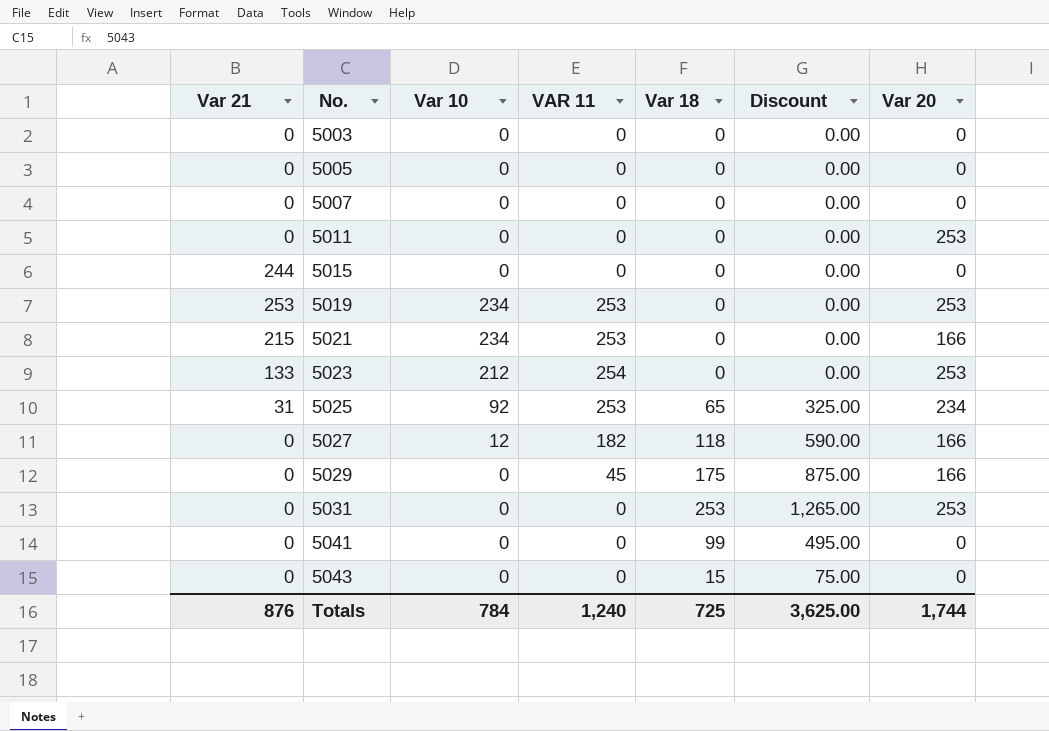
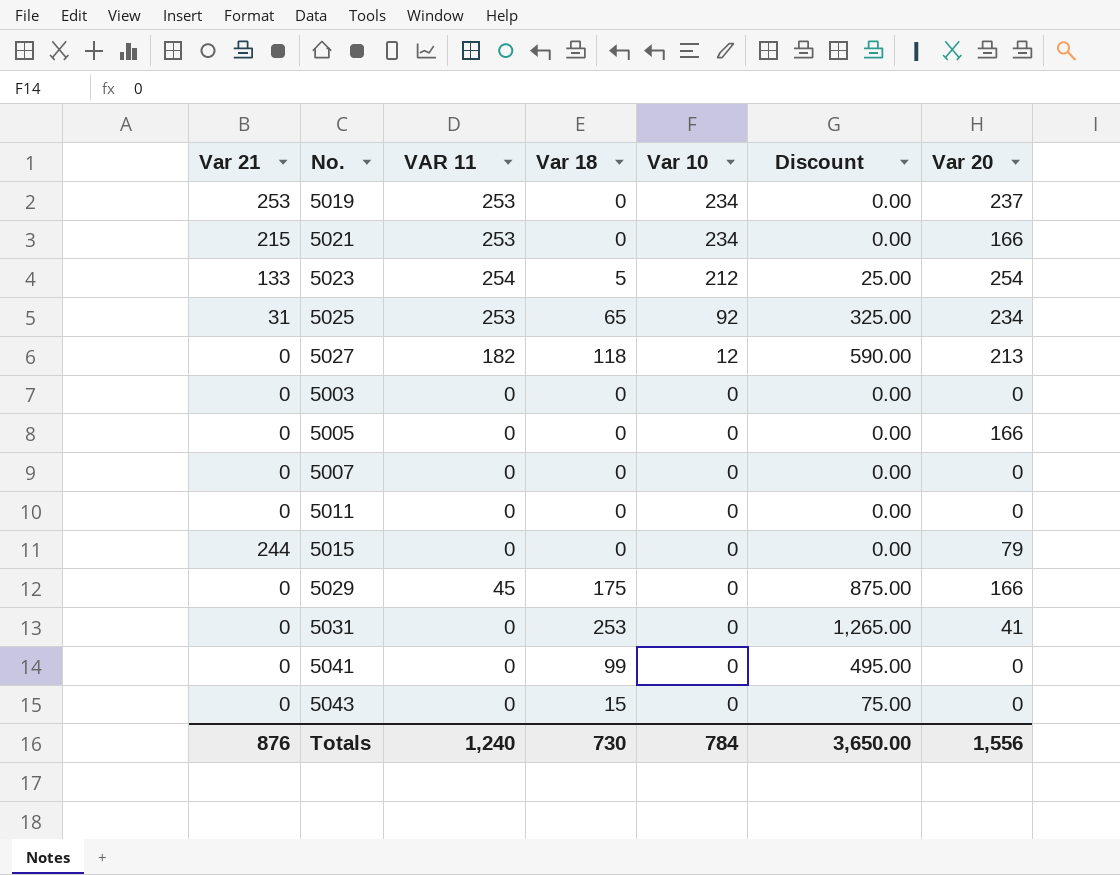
row order: No. ascending -> Var 10 descending
column Var 10 | position: 3 -> 5
5019 | Var 20: 253 -> 237
5023 | Var 18: 0 -> 5
5023 | Discount: 0.00 -> 25.00
5023 | Var 20: 253 -> 254
5027 | Var 20: 166 -> 213
5005 | Var 20: 0 -> 166
5011 | Var 20: 253 -> 0
5015 | Var 20: 0 -> 79
5031 | Var 20: 253 -> 41
Totals | Var 18: 725 -> 730
Totals | Discount: 3,625.00 -> 3,650.00
Totals | Var 20: 1,744 -> 1,556

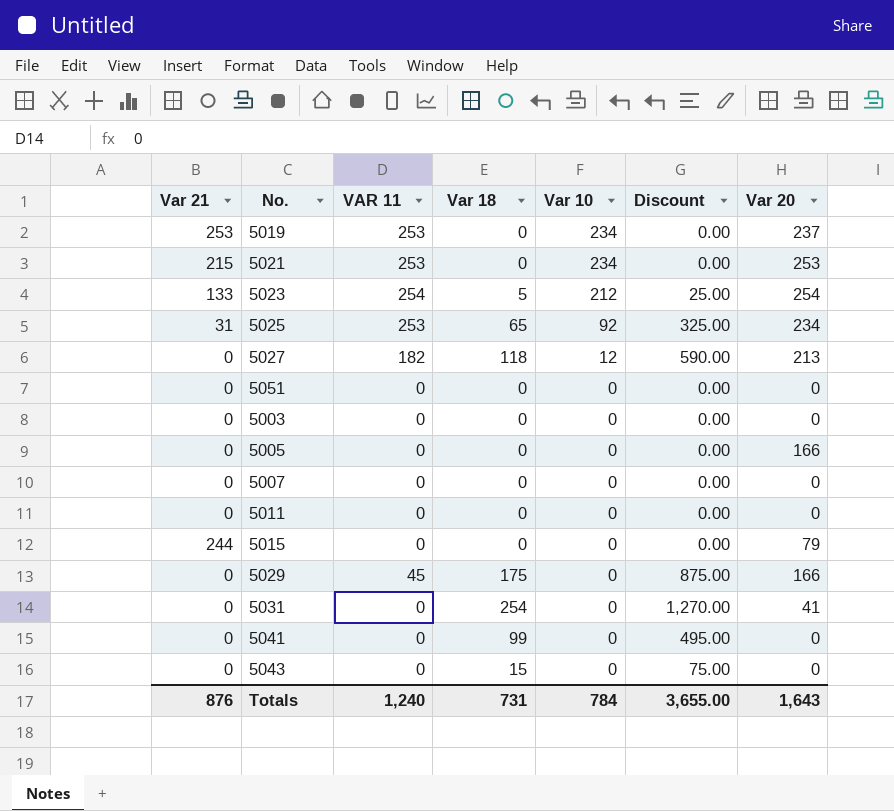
5021 | Var 20: 166 -> 253
row 5051: none -> 0 | 0 | 0 | 0 | 0.00 | 0
5031 | Var 18: 253 -> 254
5031 | Discount: 1,265.00 -> 1,270.00
Totals | Var 18: 730 -> 731
Totals | Discount: 3,650.00 -> 3,655.00
Totals | Var 20: 1,556 -> 1,643

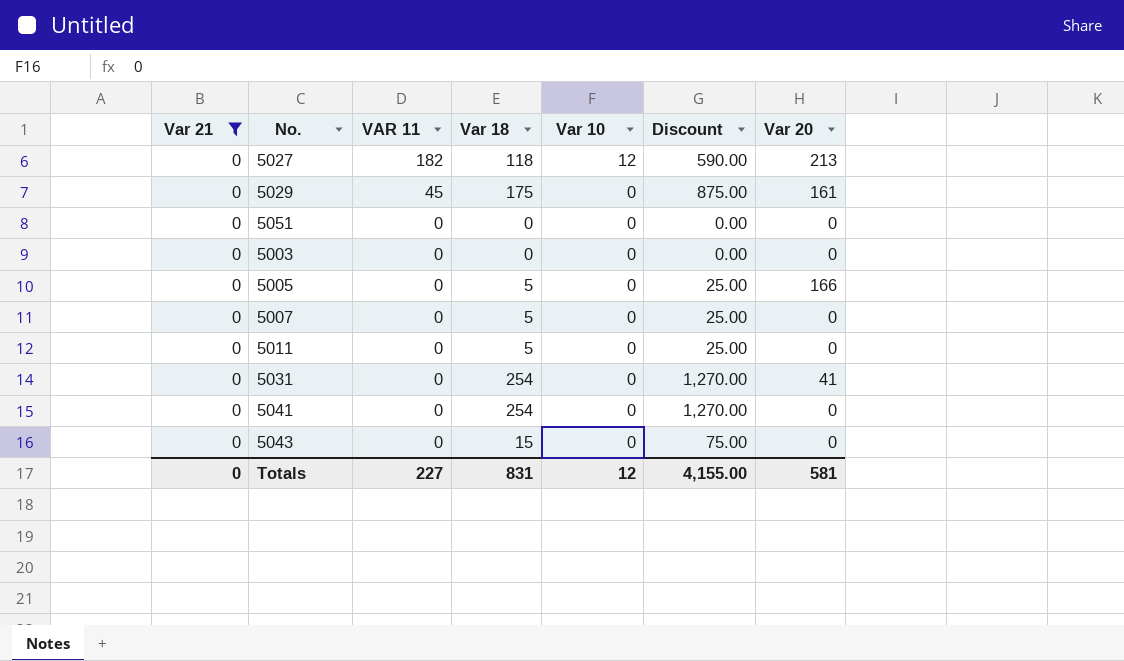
filter: none -> Var 21 = 0
row order: Var 10 descending -> VAR 11 descending
5029 | Var 20: 166 -> 161
5005 | Var 18: 0 -> 5
5005 | Discount: 0.00 -> 25.00
5007 | Var 18: 0 -> 5
5007 | Discount: 0.00 -> 25.00
5011 | Var 18: 0 -> 5
5011 | Discount: 0.00 -> 25.00
5041 | Var 18: 99 -> 254
5041 | Discount: 495.00 -> 1,270.00
Totals | Var 21: 876 -> 0
Totals | VAR 11: 1,240 -> 227
Totals | Var 18: 731 -> 831
Totals | Var 10: 784 -> 12
Totals | Discount: 3,655.00 -> 4,155.00
Totals | Var 20: 1,643 -> 581

